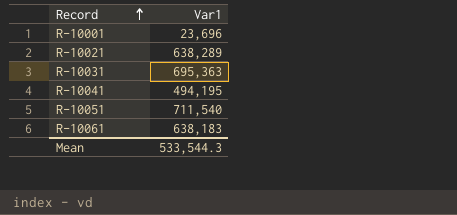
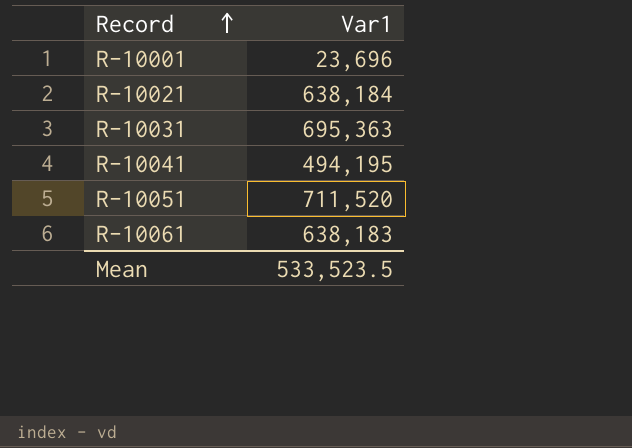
R-10021 | Var1: 638,289 -> 638,184
R-10051 | Var1: 711,540 -> 711,520
Mean | Var1: 533,544.3 -> 533,523.5

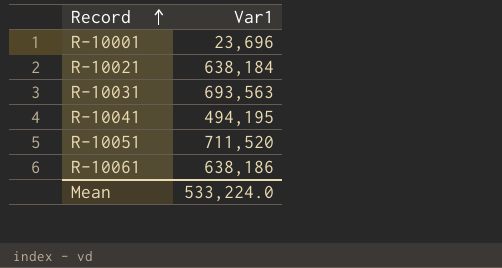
R-10031 | Var1: 695,363 -> 693,563
R-10061 | Var1: 638,183 -> 638,186
Mean | Var1: 533,523.5 -> 533,224.0

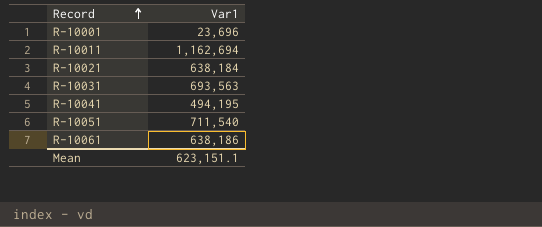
row R-10011: none -> 1,162,694
R-10051 | Var1: 711,520 -> 711,540
Mean | Var1: 533,224.0 -> 623,151.1

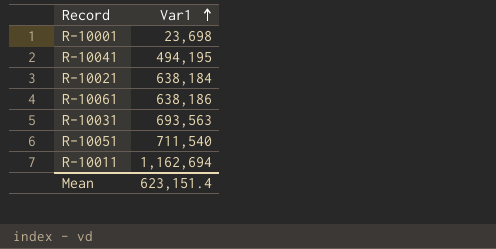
row order: Record ascending -> Var1 ascending
R-10001 | Var1: 23,696 -> 23,698
Mean | Var1: 623,151.1 -> 623,151.4

